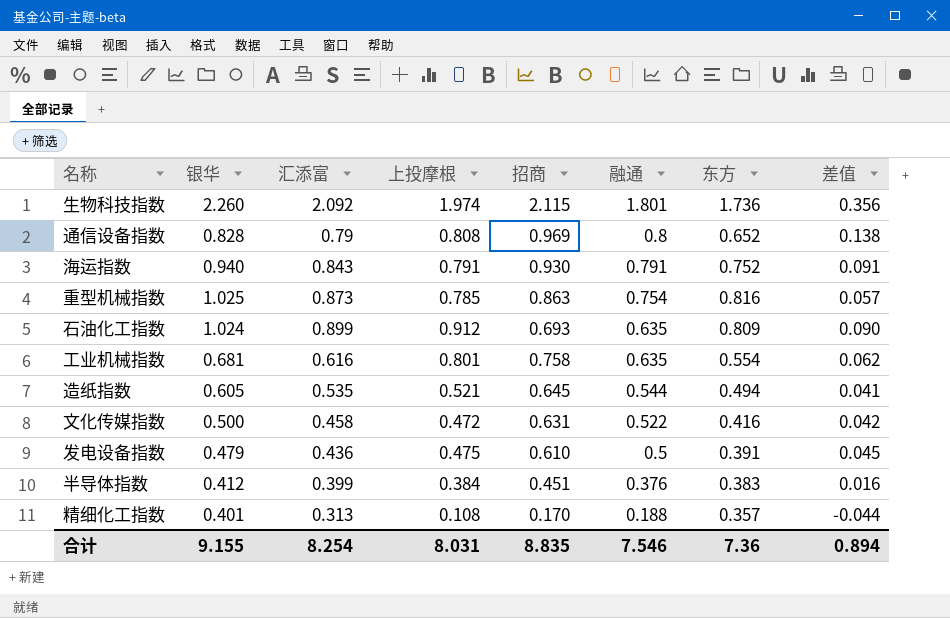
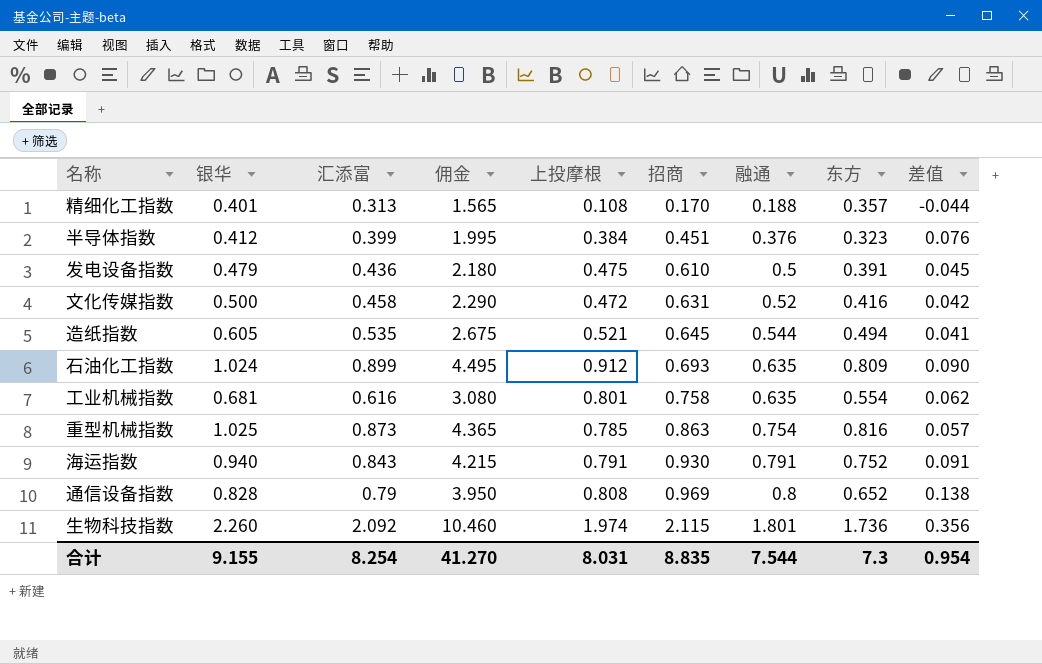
row order: 融通 descending -> 招商 ascending
column 佣金 | formula: none -> [汇添富] * 5
半导体指数 | 东方: 0.383 -> 0.323
半导体指数 | 差值: 0.016 -> 0.076
文化传媒指数 | 融通: 0.522 -> 0.52
合计 | 融通: 7.546 -> 7.544
合计 | 东方: 7.36 -> 7.3
合计 | 差值: 0.894 -> 0.954

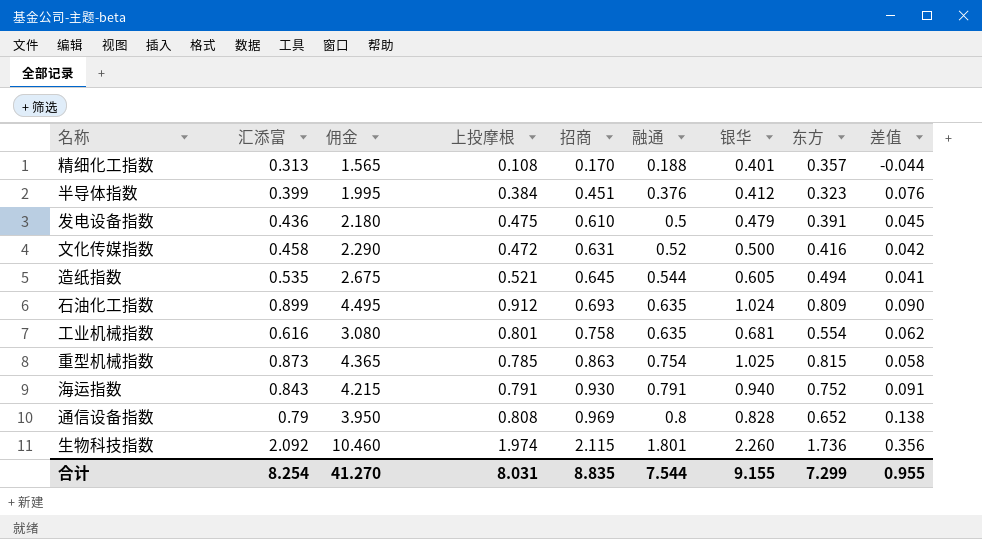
column 银华 | position: 2 -> 7
重型机械指数 | 东方: 0.816 -> 0.815
重型机械指数 | 差值: 0.057 -> 0.058
合计 | 东方: 7.3 -> 7.299
合计 | 差值: 0.954 -> 0.955

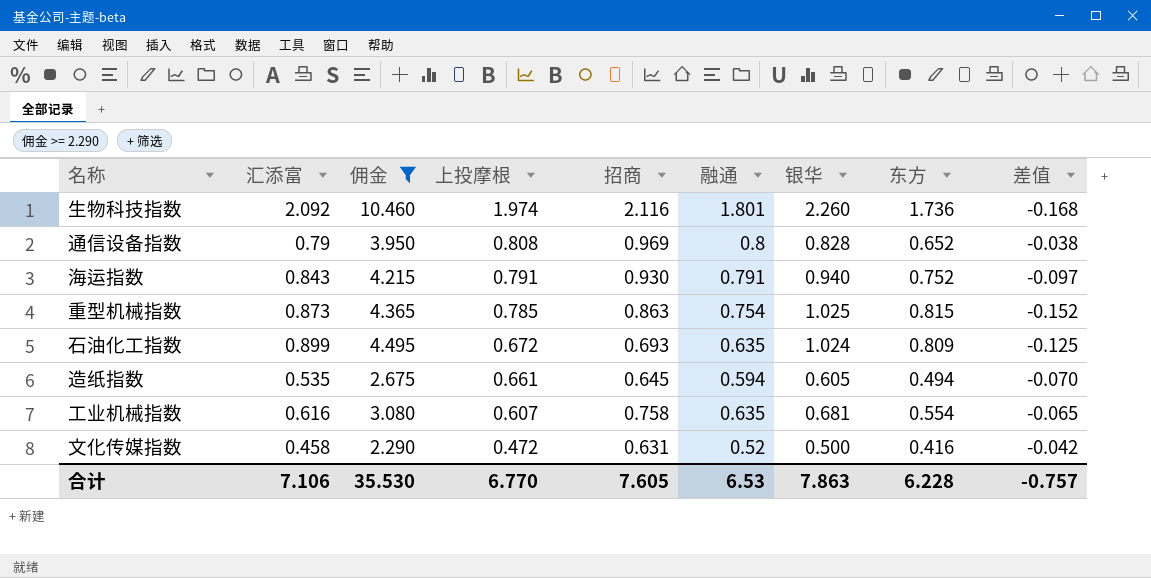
filter: none -> 佣金 >= 2.290
row order: 招商 ascending -> 上投摩根 descending
column 差值 | formula: [汇添富] - [东方] -> [汇添富] - [银华]
生物科技指数 | 招商: 2.115 -> 2.116
石油化工指数 | 上投摩根: 0.912 -> 0.672
造纸指数 | 上投摩根: 0.521 -> 0.661
造纸指数 | 融通: 0.544 -> 0.594
工业机械指数 | 上投摩根: 0.801 -> 0.607
合计 | 汇添富: 8.254 -> 7.106
合计 | 佣金: 41.270 -> 35.530
合计 | 上投摩根: 8.031 -> 6.770
合计 | 招商: 8.835 -> 7.605
合计 | 融通: 7.544 -> 6.53
合计 | 银华: 9.155 -> 7.863
合计 | 东方: 7.299 -> 6.228
合计 | 差值: 0.955 -> -0.757

